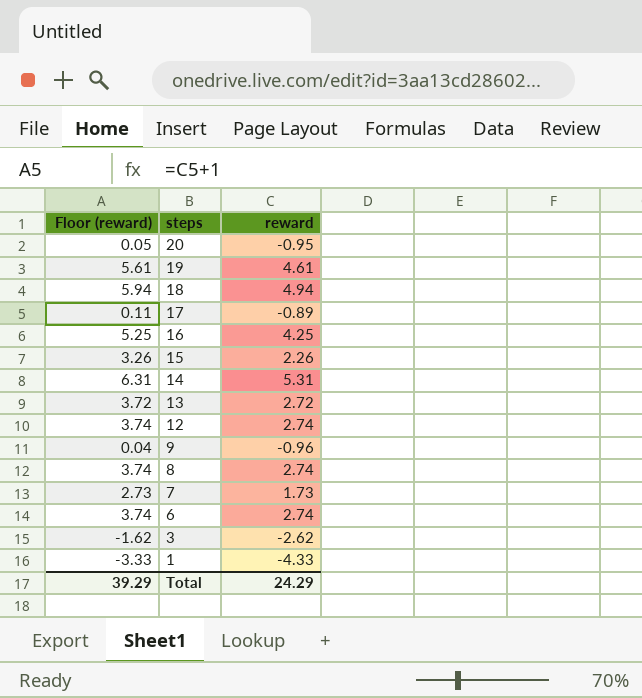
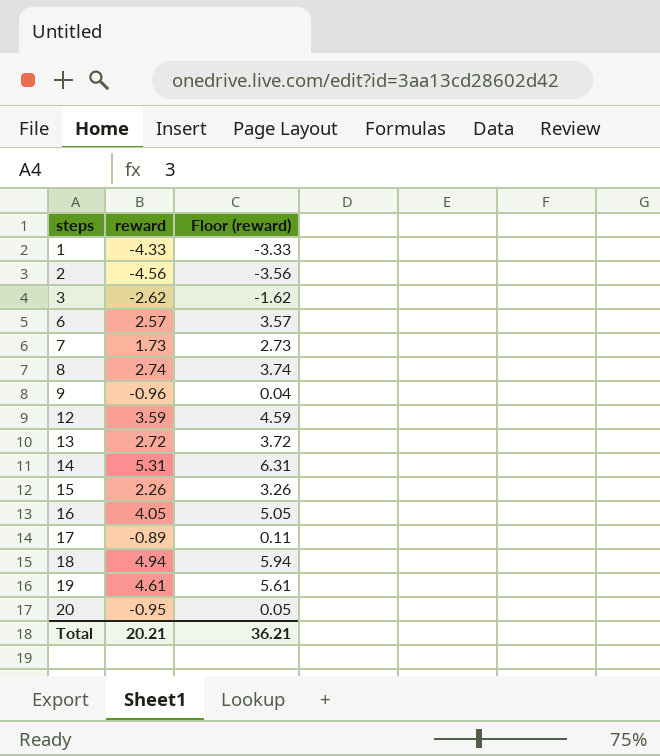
row order: steps descending -> steps ascending
column Floor (reward) | position: 1 -> 3
row 2: none -> -4.56 | -3.56
6 | reward: 2.74 -> 2.57
6 | Floor (reward): 3.74 -> 3.57
12 | reward: 2.74 -> 3.59
12 | Floor (reward): 3.74 -> 4.59
16 | reward: 4.25 -> 4.05
16 | Floor (reward): 5.25 -> 5.05
Total | reward: 24.29 -> 20.21
Total | Floor (reward): 39.29 -> 36.21

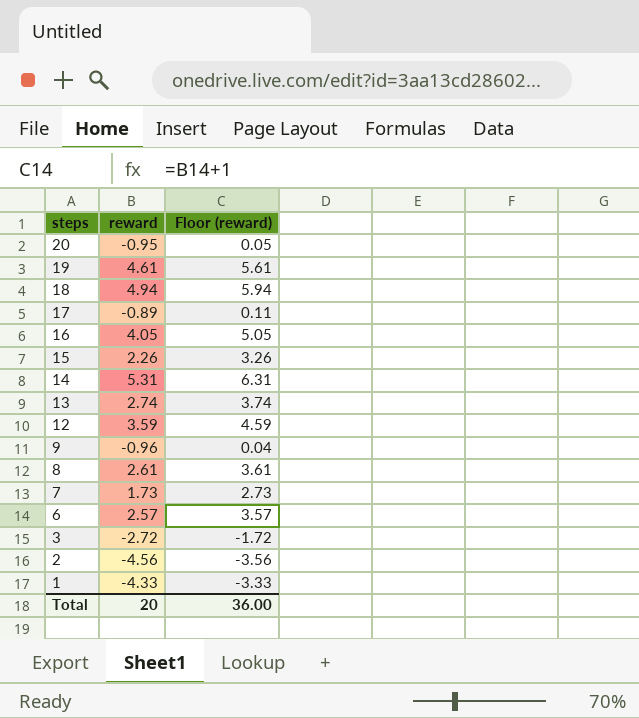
row order: steps ascending -> steps descending
13 | reward: 2.72 -> 2.74
13 | Floor (reward): 3.72 -> 3.74
8 | reward: 2.74 -> 2.61
8 | Floor (reward): 3.74 -> 3.61
3 | reward: -2.62 -> -2.72
3 | Floor (reward): -1.62 -> -1.72
Total | reward: 20.21 -> 20
Total | Floor (reward): 36.21 -> 36.00

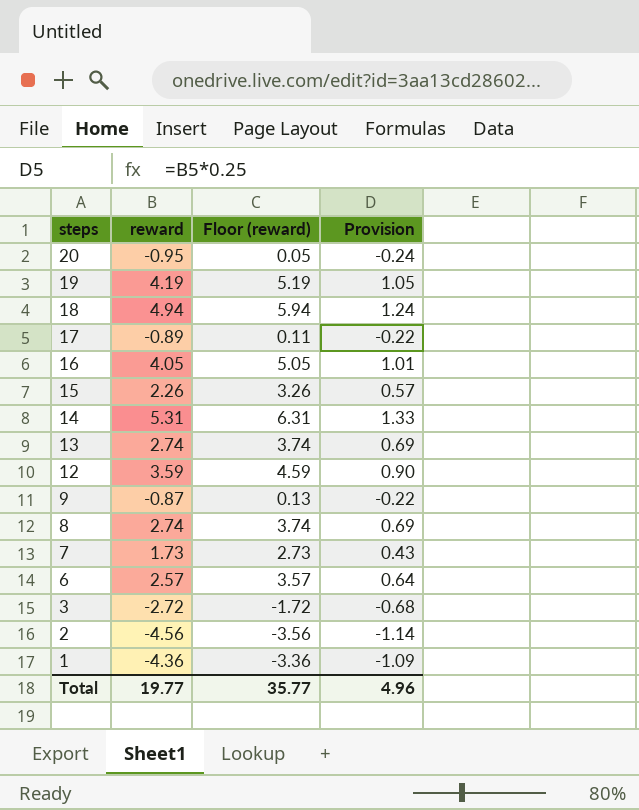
column Provision | formula: none -> [reward] * 0.25
19 | reward: 4.61 -> 4.19
19 | Floor (reward): 5.61 -> 5.19
9 | reward: -0.96 -> -0.87
9 | Floor (reward): 0.04 -> 0.13
8 | reward: 2.61 -> 2.74
8 | Floor (reward): 3.61 -> 3.74
1 | reward: -4.33 -> -4.36
1 | Floor (reward): -3.33 -> -3.36
Total | reward: 20 -> 19.77
Total | Floor (reward): 36.00 -> 35.77

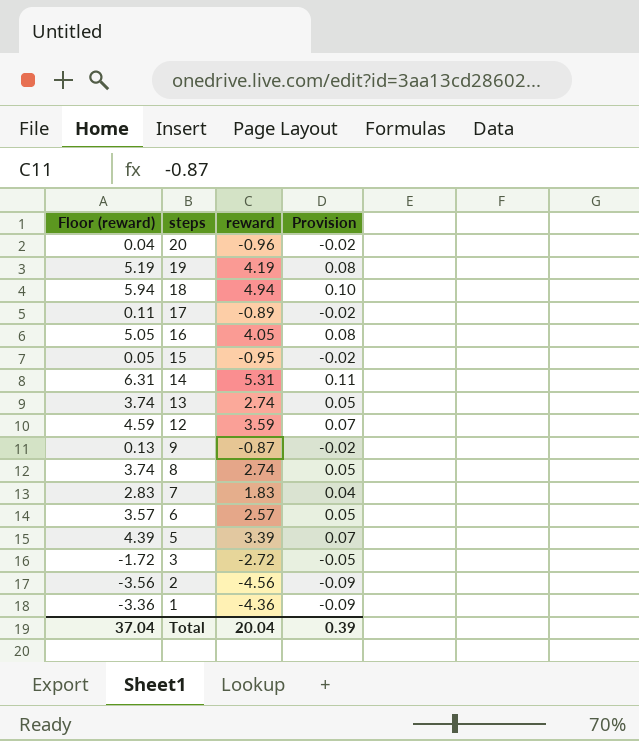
column Floor (reward) | position: 3 -> 1
column Provision | formula: [reward] * 0.25 -> [reward] * 0.02
20 | Floor (reward): 0.05 -> 0.04
20 | reward: -0.95 -> -0.96
15 | Floor (reward): 3.26 -> 0.05
15 | reward: 2.26 -> -0.95
7 | Floor (reward): 2.73 -> 2.83
7 | reward: 1.73 -> 1.83
row 5: none -> 4.39 | 3.39 | 0.07
Total | Floor (reward): 35.77 -> 37.04
Total | reward: 19.77 -> 20.04
Total | Provision: 4.96 -> 0.39

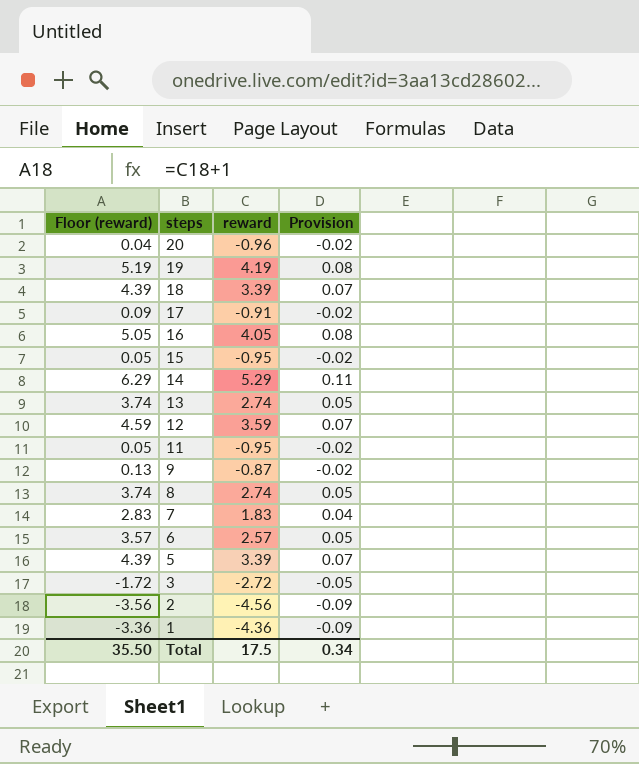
18 | Floor (reward): 5.94 -> 4.39
18 | reward: 4.94 -> 3.39
18 | Provision: 0.10 -> 0.07
17 | Floor (reward): 0.11 -> 0.09
17 | reward: -0.89 -> -0.91
14 | Floor (reward): 6.31 -> 6.29
14 | reward: 5.31 -> 5.29
row 11: none -> 0.05 | -0.95 | -0.02
Total | Floor (reward): 37.04 -> 35.50
Total | reward: 20.04 -> 17.5
Total | Provision: 0.39 -> 0.34

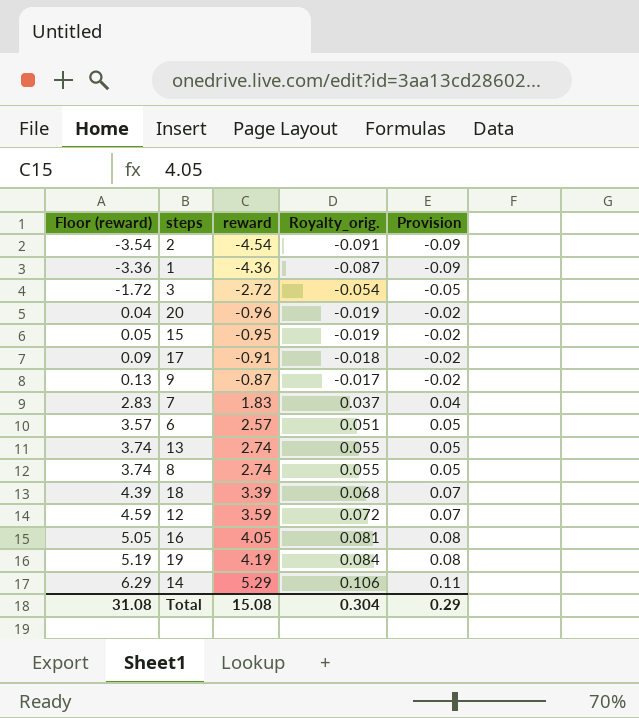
row order: steps descending -> Floor (reward) ascending
column Royalty_orig. | formula: none -> [reward] * 0.02
row 11: 0.05 | -0.95 | -0.02 -> none
row 5: 4.39 | 3.39 | 0.07 -> none
2 | Floor (reward): -3.56 -> -3.54
2 | reward: -4.56 -> -4.54
Total | Floor (reward): 35.50 -> 31.08
Total | reward: 17.5 -> 15.08
Total | Provision: 0.34 -> 0.29

